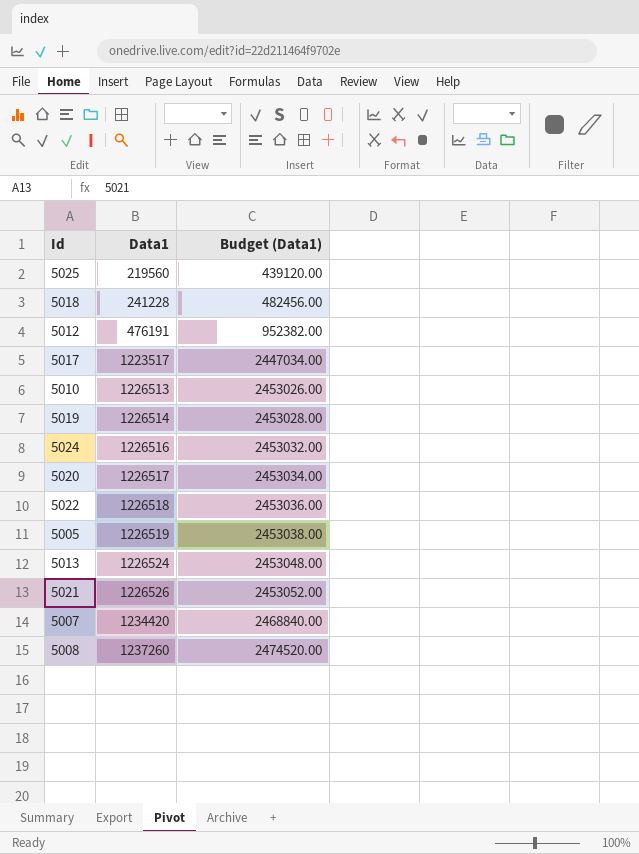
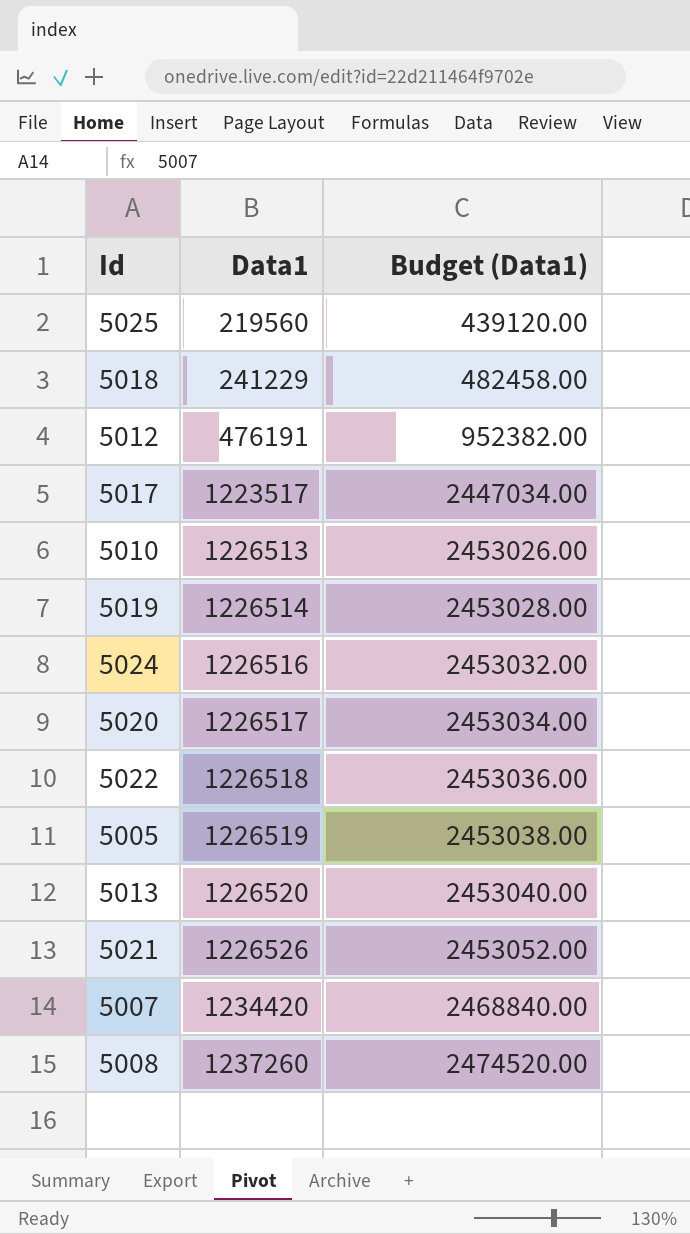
5018 | Data1: 241228 -> 241229
5018 | Budget (Data1): 482456.00 -> 482458.00
5013 | Data1: 1226524 -> 1226520
5013 | Budget (Data1): 2453048.00 -> 2453040.00

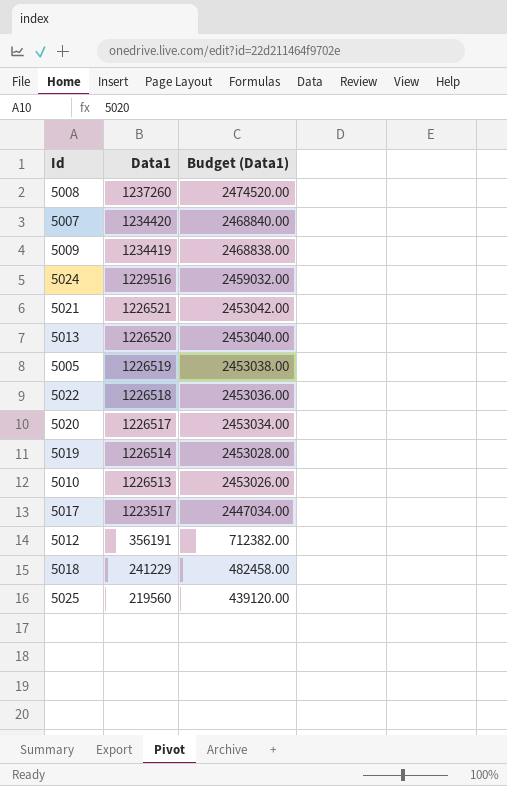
row order: Data1 ascending -> Data1 descending
row 5009: none -> 1234419 | 2468838.00
5024 | Data1: 1226516 -> 1229516
5024 | Budget (Data1): 2453032.00 -> 2459032.00
5021 | Data1: 1226526 -> 1226521
5021 | Budget (Data1): 2453052.00 -> 2453042.00
5012 | Data1: 476191 -> 356191
5012 | Budget (Data1): 952382.00 -> 712382.00

